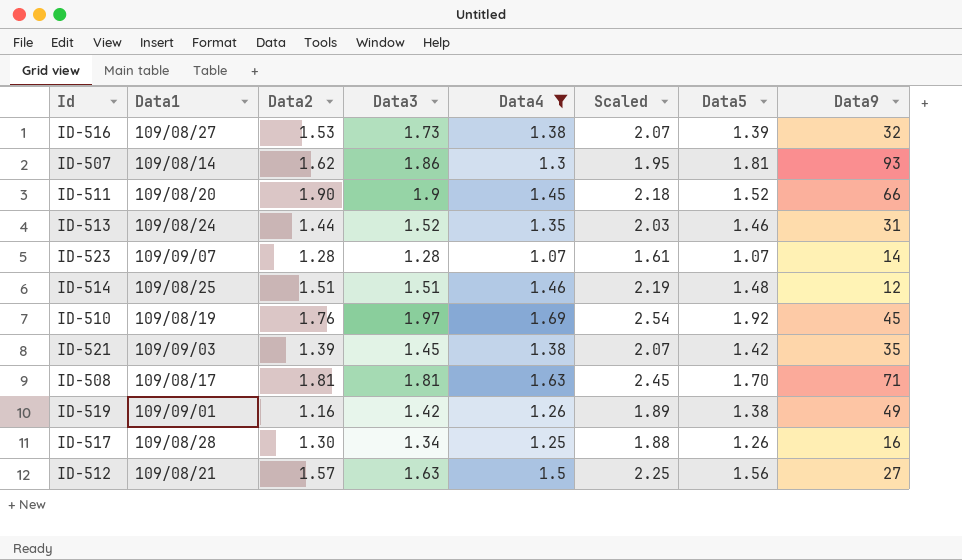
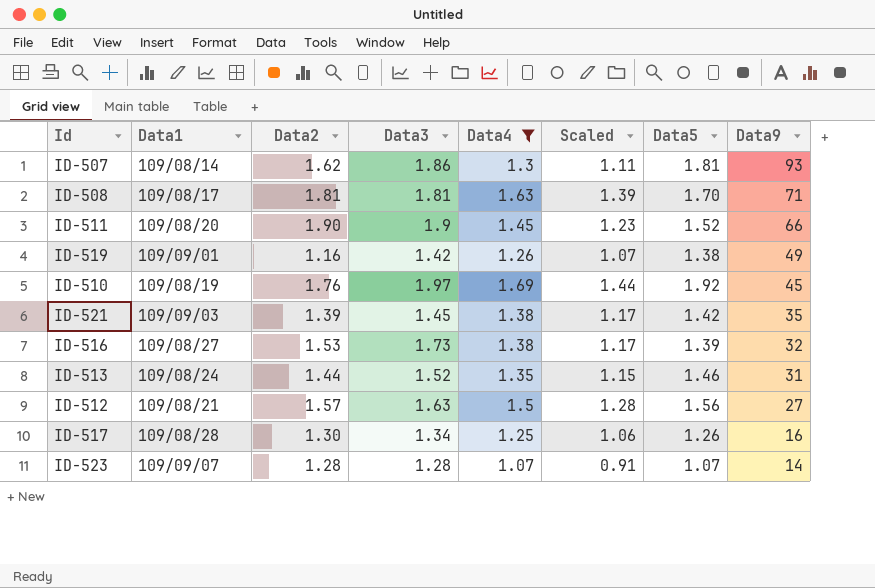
row order: none -> Data9 descending
column Scaled | formula: [Data4] * 1.5 -> [Data4] * 0.85
row ID-514: 109/08/25 | 1.51 | 1.51 | 1.46 | 2.19 | 1.48 | 12 -> none

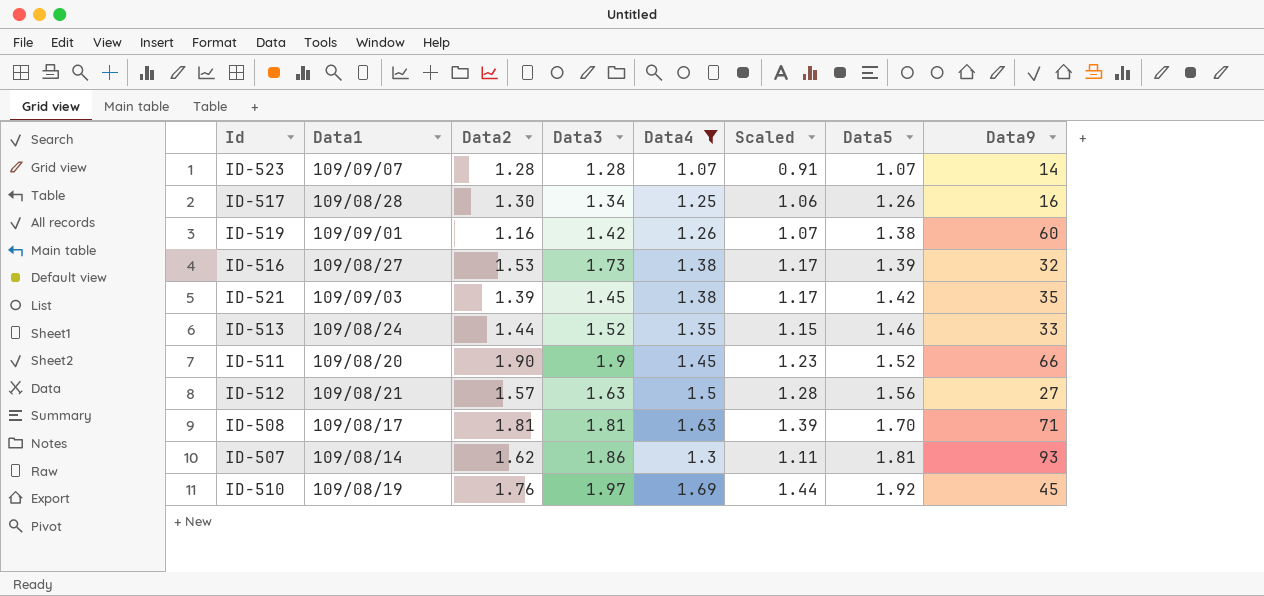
row order: Data9 descending -> Data5 ascending
ID-519 | Data9: 49 -> 60
ID-513 | Data9: 31 -> 33

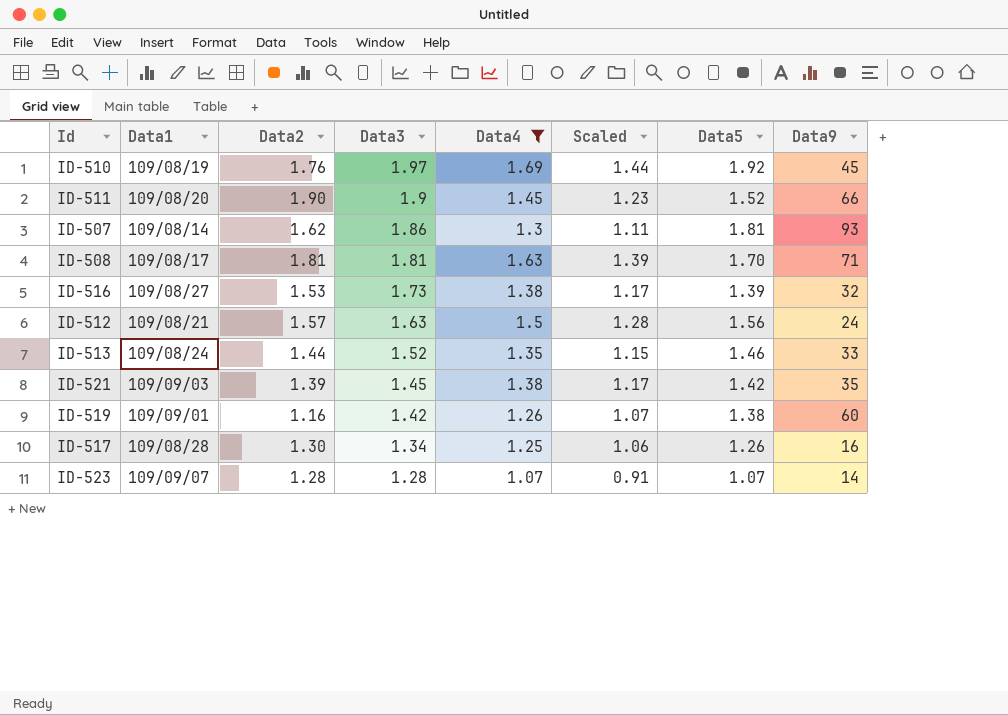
row order: Data5 ascending -> Data3 descending
ID-512 | Data9: 27 -> 24

